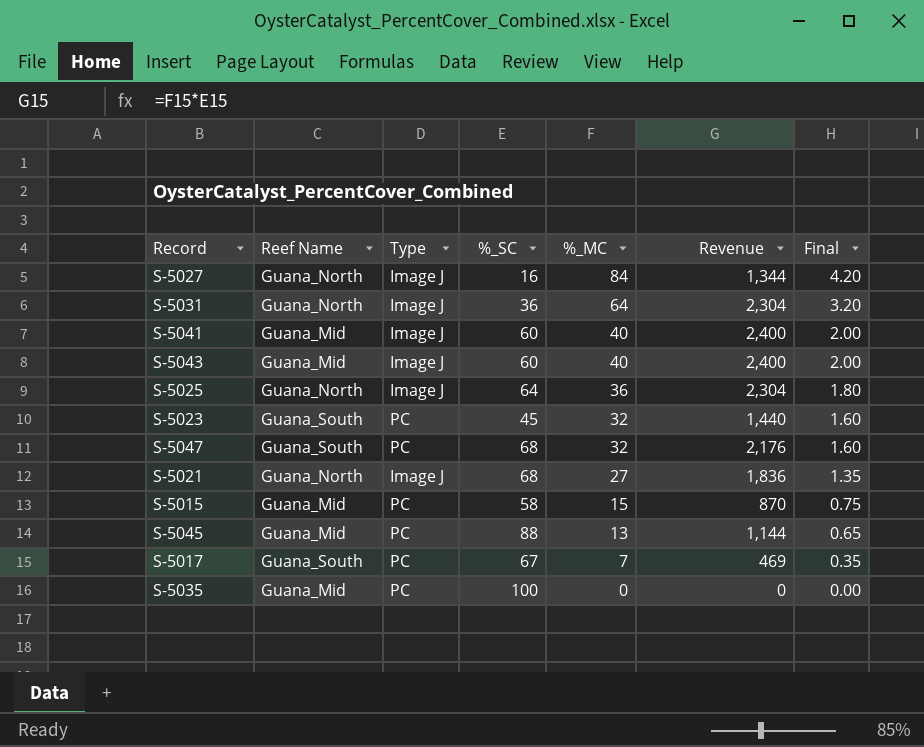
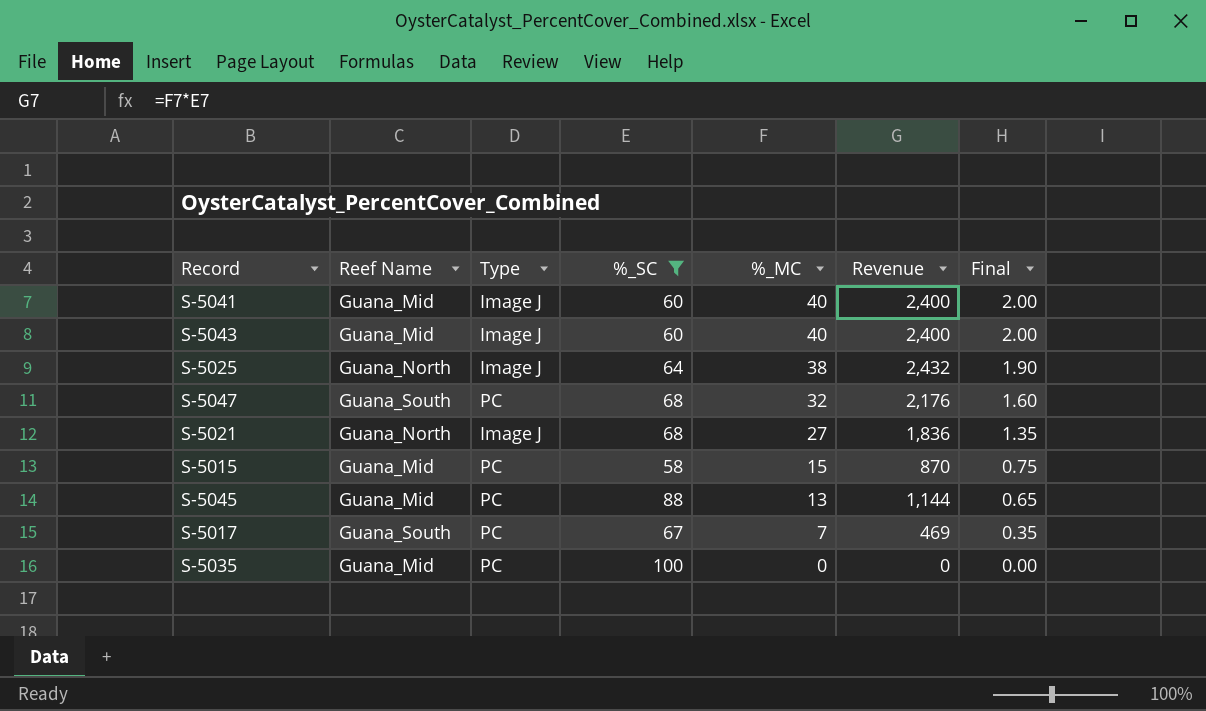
filter: none -> %_SC >= 58
S-5025 | %_MC: 36 -> 38
S-5025 | Revenue: 2,304 -> 2,432
S-5025 | Final: 1.80 -> 1.90

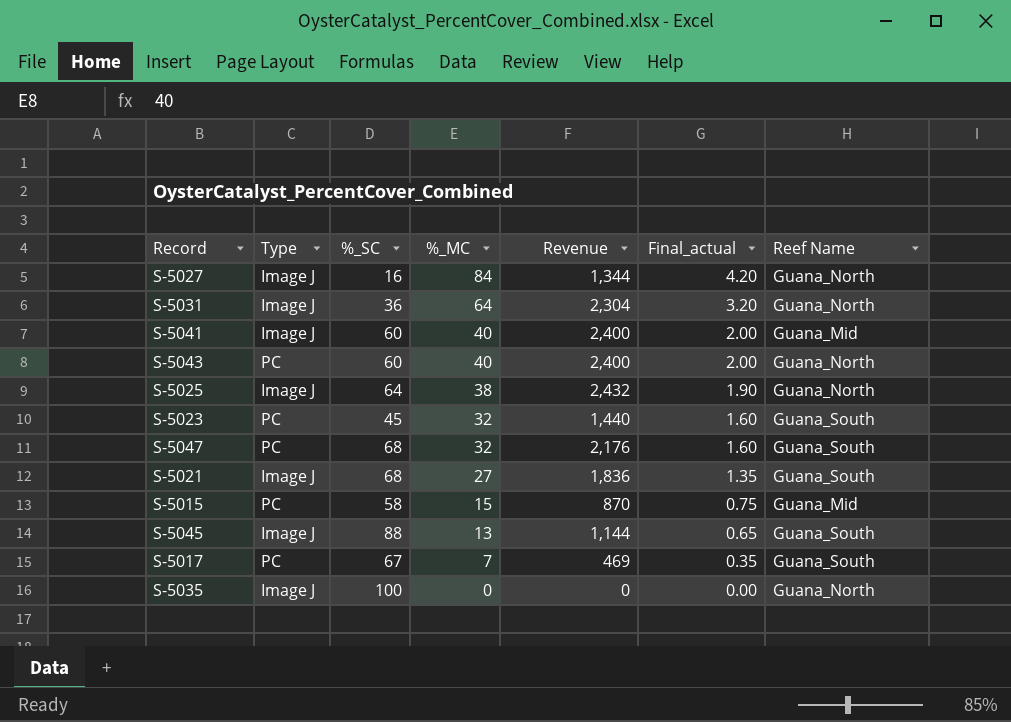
filter: %_SC >= 58 -> none
column name: Final -> Final_actual
column Reef Name | position: 2 -> 7
S-5043 | Type: Image J -> PC
S-5043 | Reef Name: Guana_Mid -> Guana_North
S-5021 | Reef Name: Guana_North -> Guana_South
S-5045 | Type: PC -> Image J
S-5045 | Reef Name: Guana_Mid -> Guana_South
S-5035 | Type: PC -> Image J
S-5035 | Reef Name: Guana_Mid -> Guana_North

